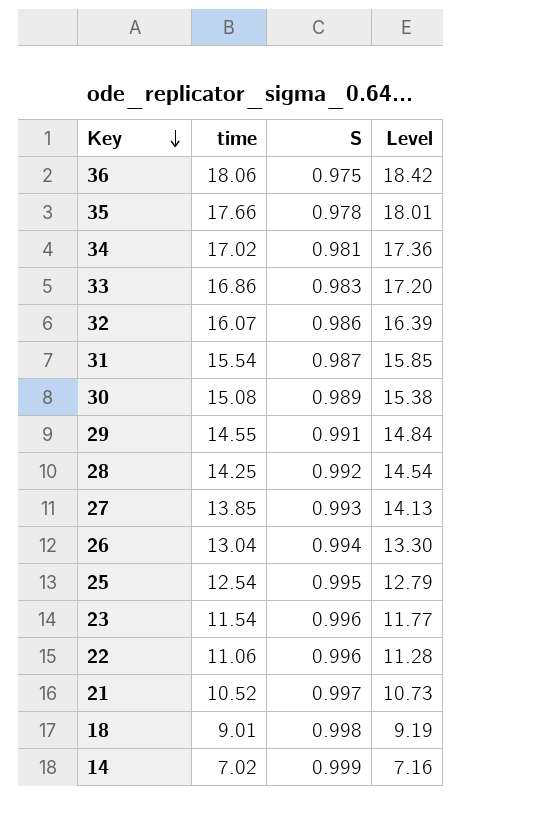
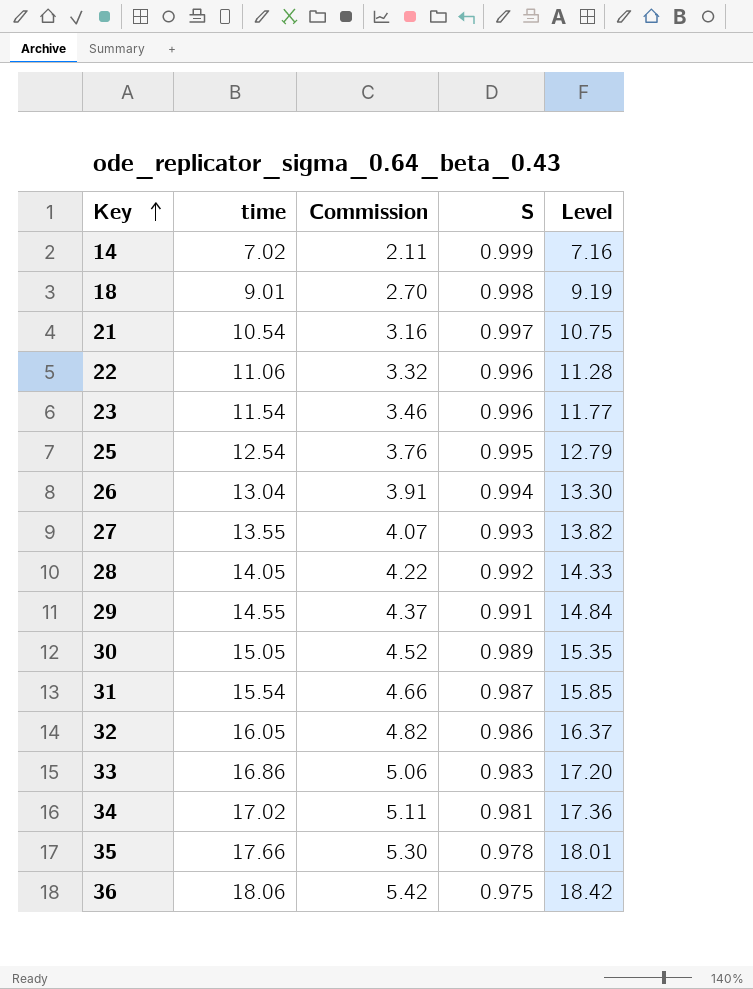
row order: Key descending -> Key ascending
column Commission | formula: none -> [time] * 0.3
21 | time: 10.52 -> 10.54
21 | Level: 10.73 -> 10.75
27 | time: 13.85 -> 13.55
27 | Level: 14.13 -> 13.82
28 | time: 14.25 -> 14.05
28 | Level: 14.54 -> 14.33
30 | time: 15.08 -> 15.05
30 | Level: 15.38 -> 15.35
32 | time: 16.07 -> 16.05
32 | Level: 16.39 -> 16.37

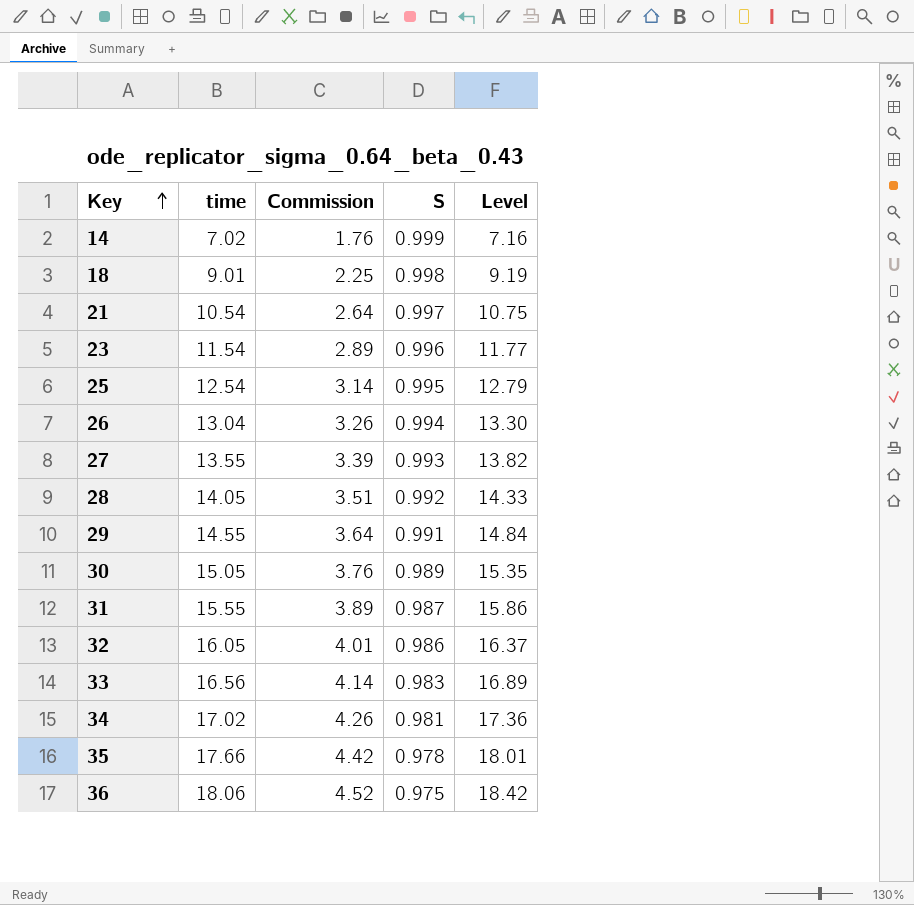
column Commission | formula: [time] * 0.3 -> [time] * 0.25
row 22: 11.06 | 3.32 | 0.996 | 11.28 -> none
31 | time: 15.54 -> 15.55
31 | Level: 15.85 -> 15.86
33 | time: 16.86 -> 16.56
33 | Level: 17.20 -> 16.89

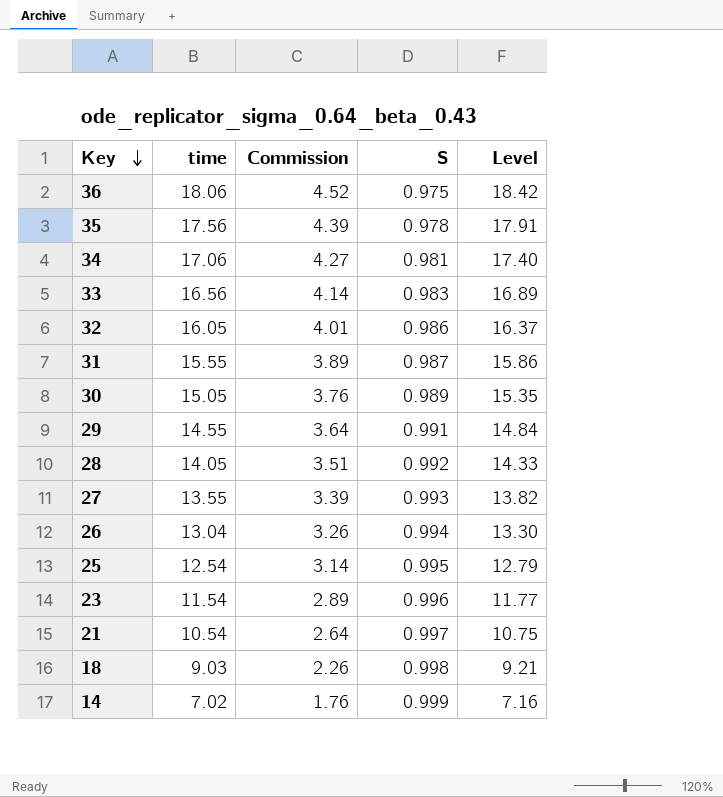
row order: Key ascending -> Key descending
35 | time: 17.66 -> 17.56
35 | Commission: 4.42 -> 4.39
35 | Level: 18.01 -> 17.91
34 | time: 17.02 -> 17.06
34 | Commission: 4.26 -> 4.27
34 | Level: 17.36 -> 17.40
18 | time: 9.01 -> 9.03
18 | Commission: 2.25 -> 2.26
18 | Level: 9.19 -> 9.21

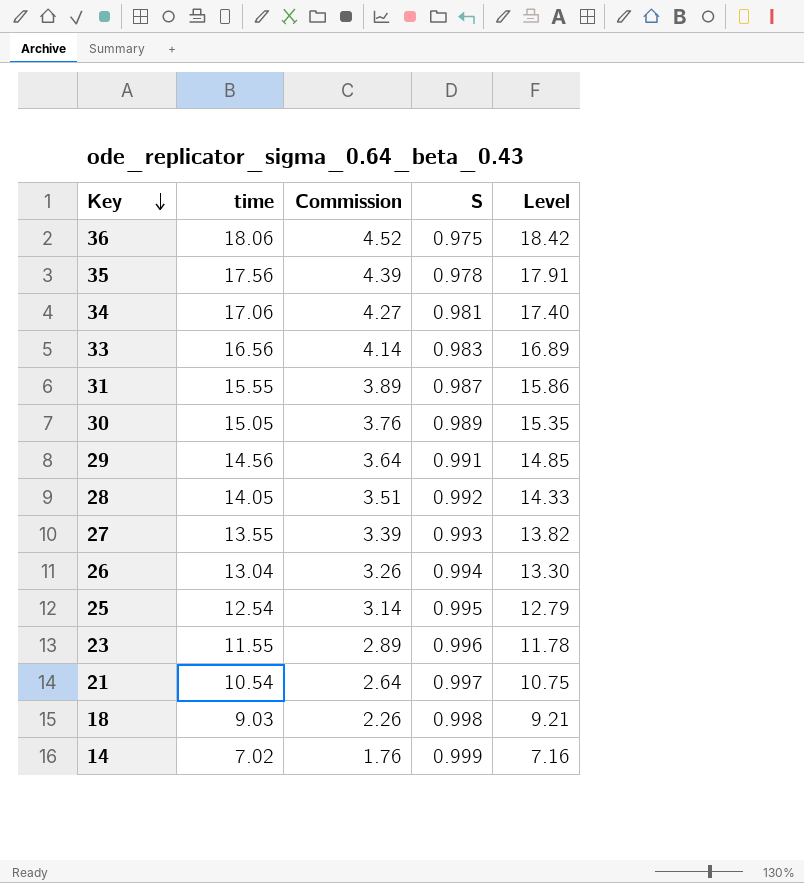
row 32: 16.05 | 4.01 | 0.986 | 16.37 -> none
29 | time: 14.55 -> 14.56
29 | Level: 14.84 -> 14.85
23 | time: 11.54 -> 11.55
23 | Level: 11.77 -> 11.78

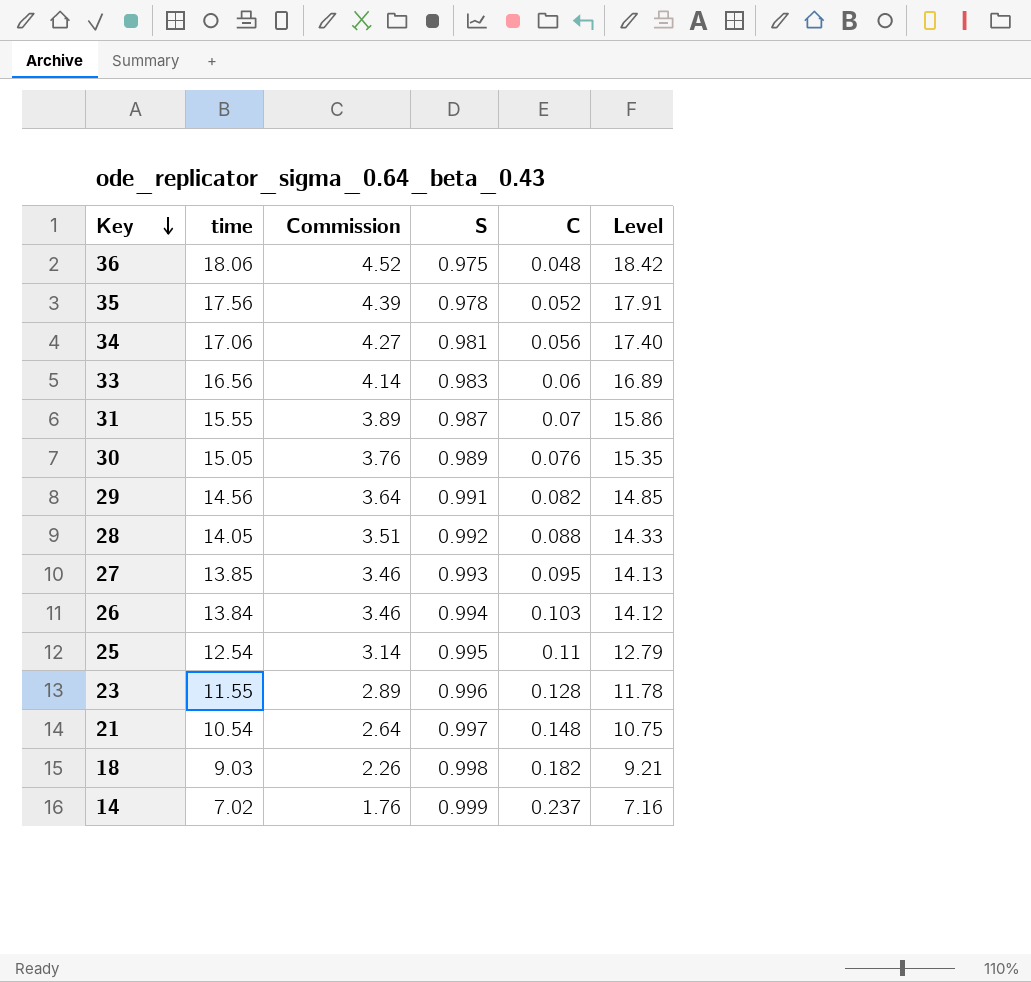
column C | position: none -> 5
27 | time: 13.55 -> 13.85
27 | Commission: 3.39 -> 3.46
27 | Level: 13.82 -> 14.13
26 | time: 13.04 -> 13.84
26 | Commission: 3.26 -> 3.46
26 | Level: 13.30 -> 14.12

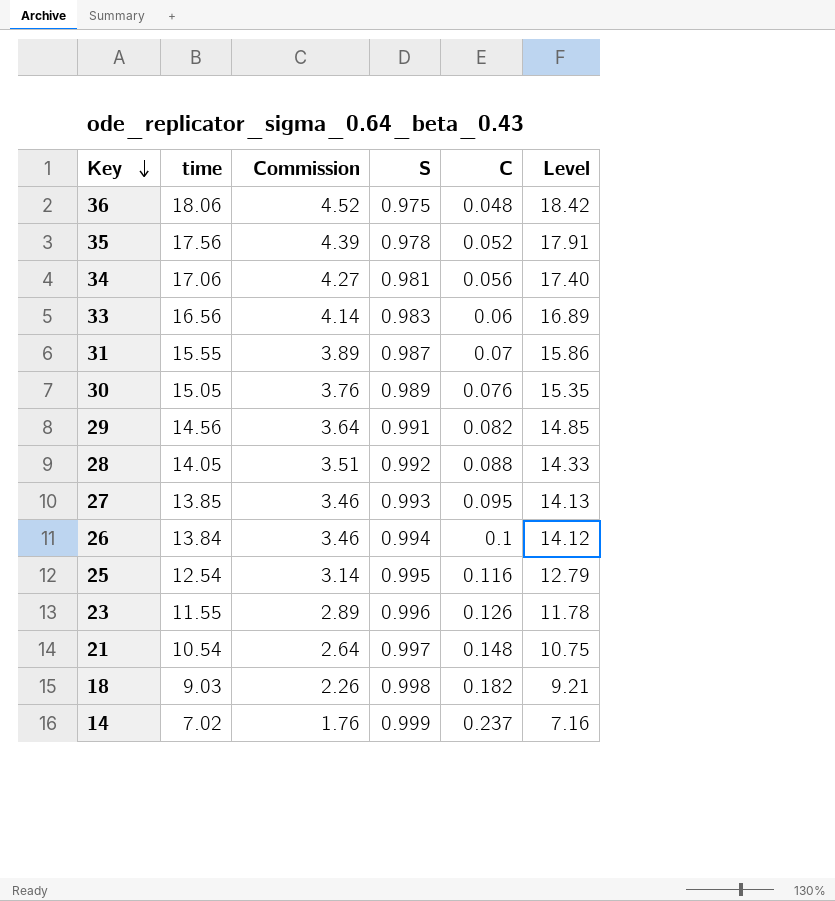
26 | C: 0.103 -> 0.1
25 | C: 0.11 -> 0.116
23 | C: 0.128 -> 0.126

